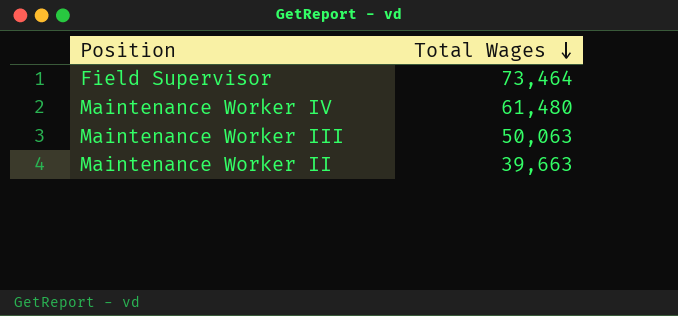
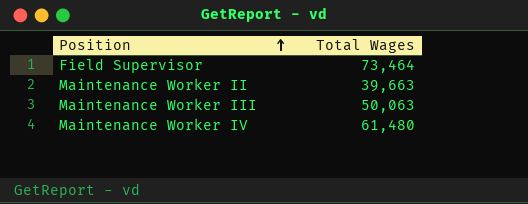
row order: Total Wages descending -> Position ascending

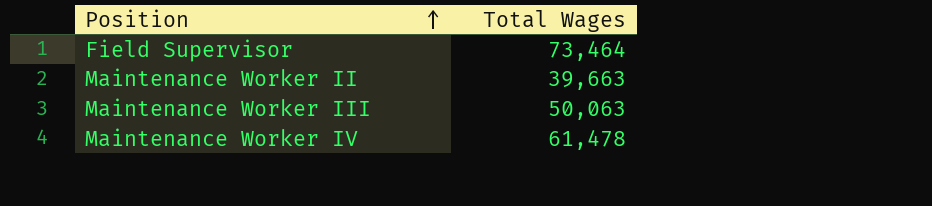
Maintenance Worker IV | Total Wages: 61,480 -> 61,478

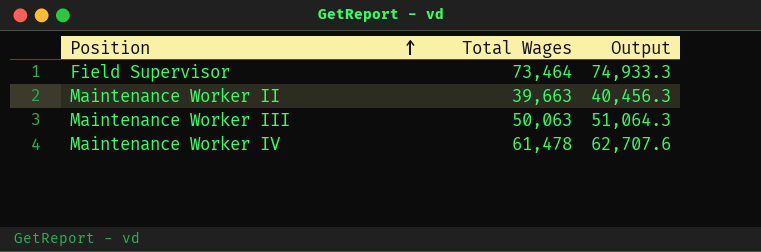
column Output | formula: none -> [Total Wages] * 1.02

